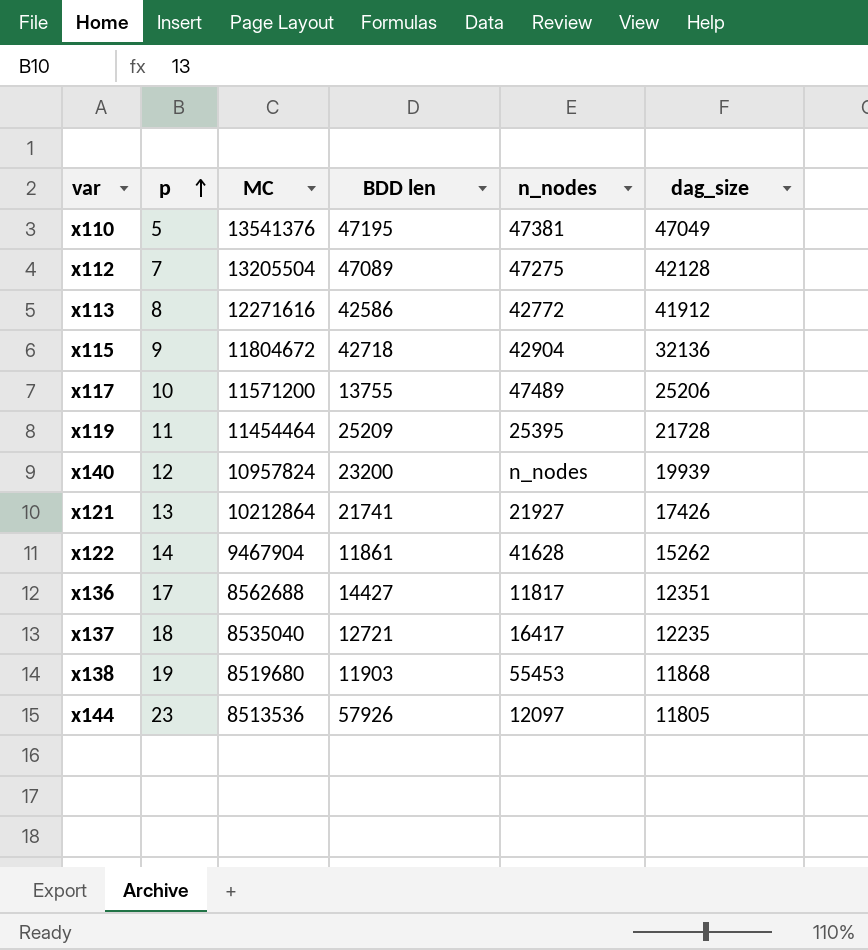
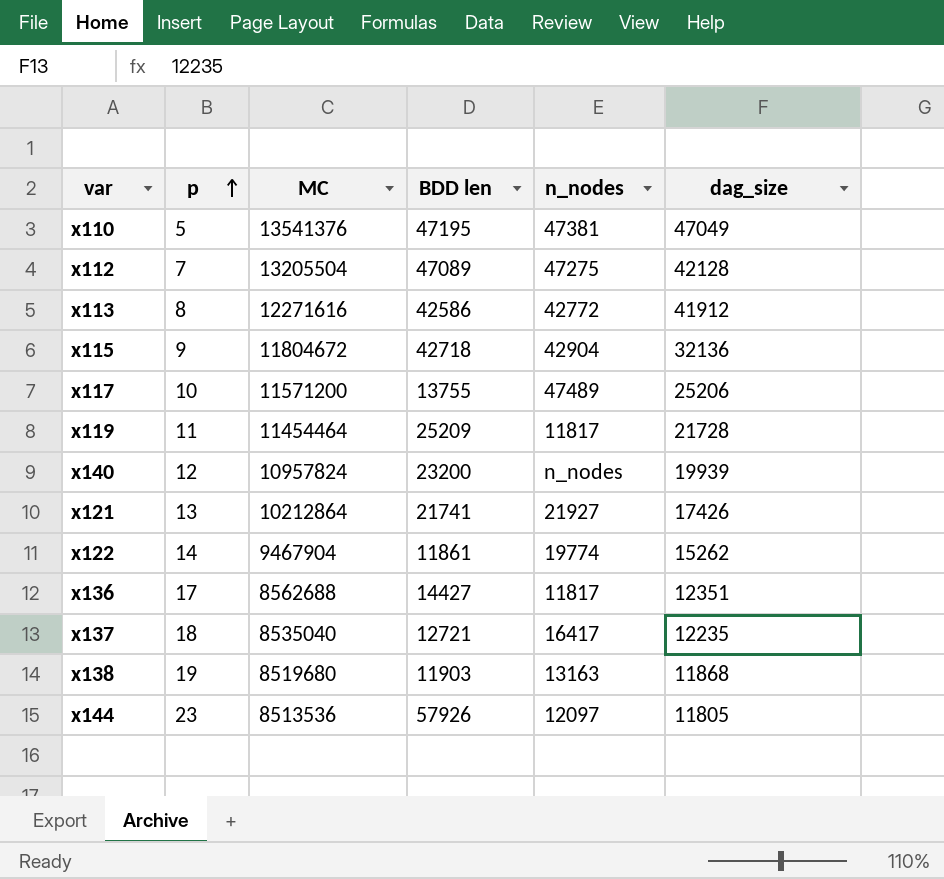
x119 | n_nodes: 25395 -> 11817
x122 | n_nodes: 41628 -> 19774
x138 | n_nodes: 55453 -> 13163

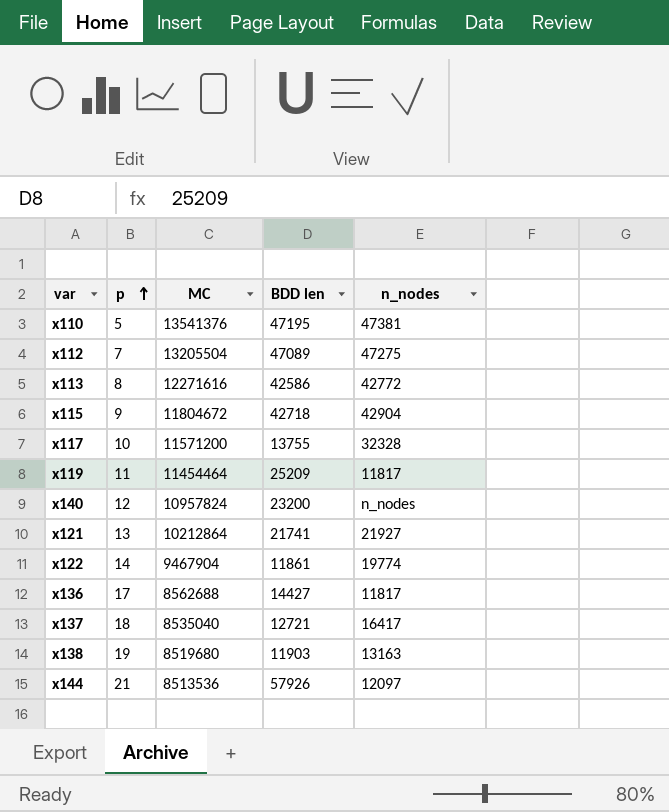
column dag_size | position: 6 -> none
x117 | n_nodes: 47489 -> 32328
x144 | p: 23 -> 21

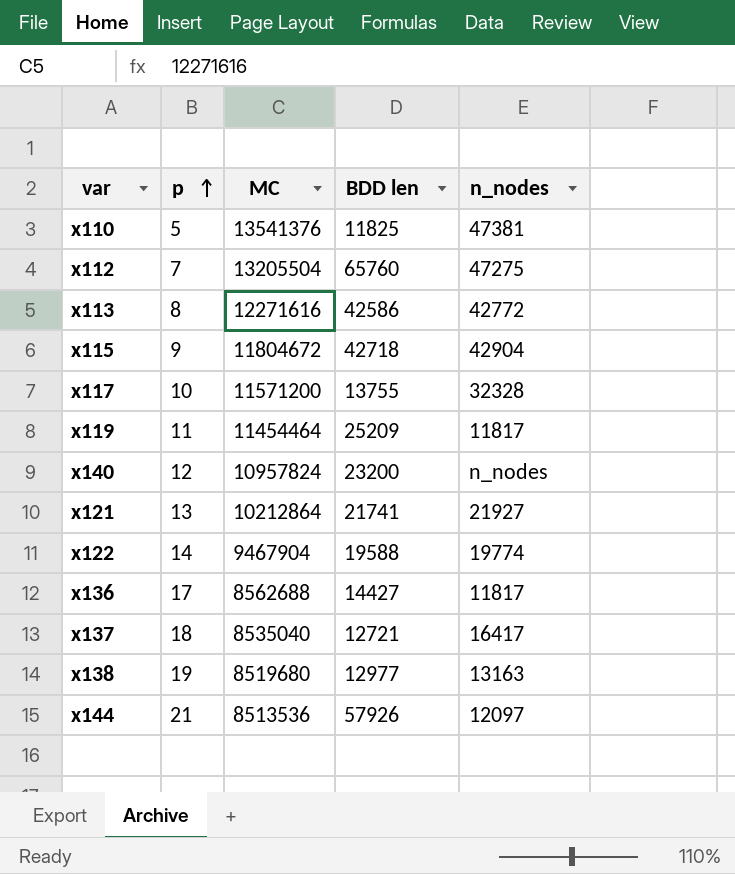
x110 | BDD len: 47195 -> 11825
x112 | BDD len: 47089 -> 65760
x122 | BDD len: 11861 -> 19588
x138 | BDD len: 11903 -> 12977

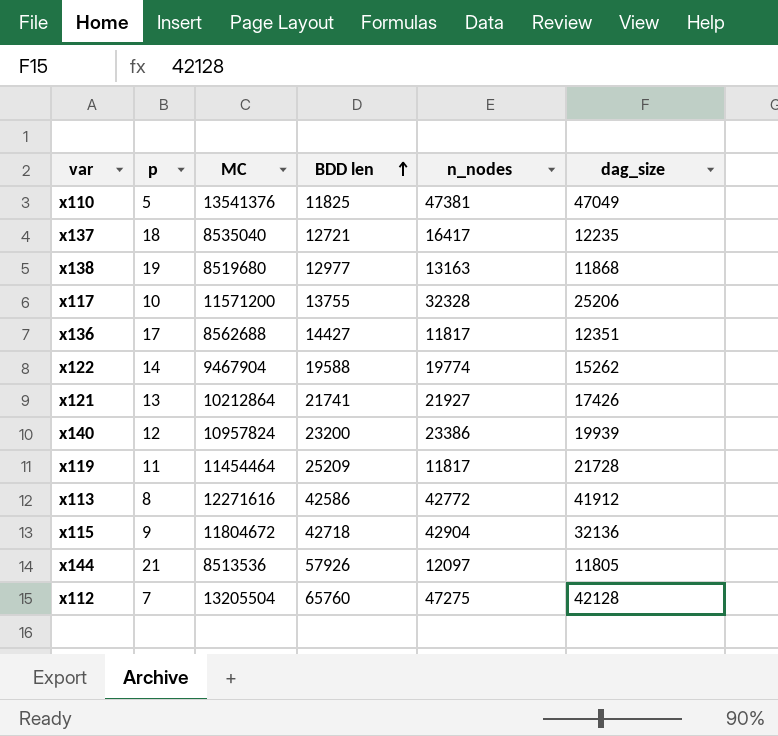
row order: p ascending -> BDD len ascending
column dag_size | position: none -> 6
x140 | n_nodes: n_nodes -> 23386

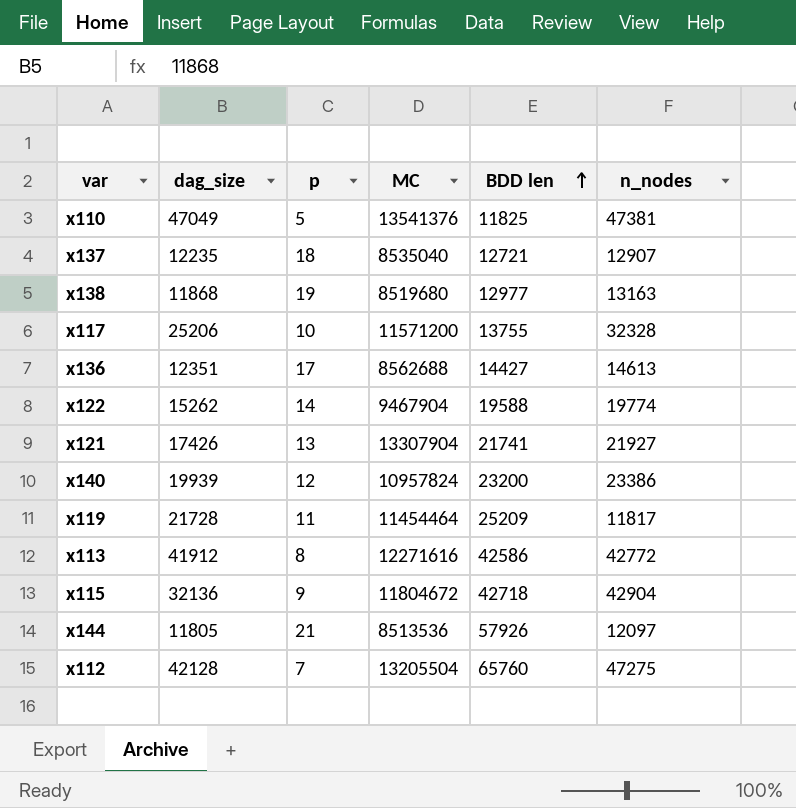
column dag_size | position: 6 -> 2
x137 | n_nodes: 16417 -> 12907
x136 | n_nodes: 11817 -> 14613
x121 | MC: 10212864 -> 13307904

